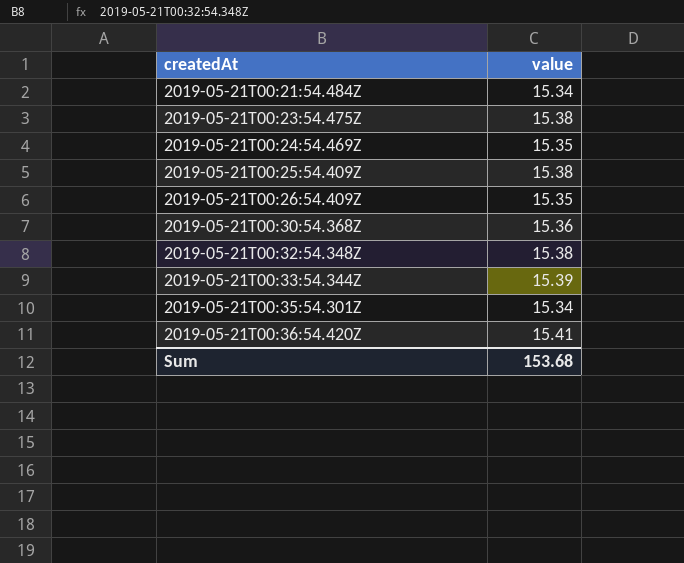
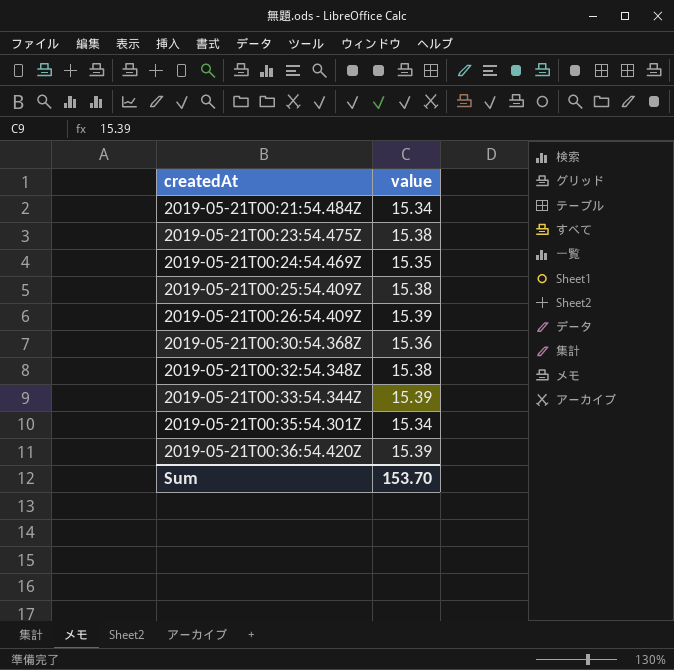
2019-05-21T00:26:54.409Z | value: 15.35 -> 15.39
2019-05-21T00:36:54.420Z | value: 15.41 -> 15.39
Sum | value: 153.68 -> 153.70

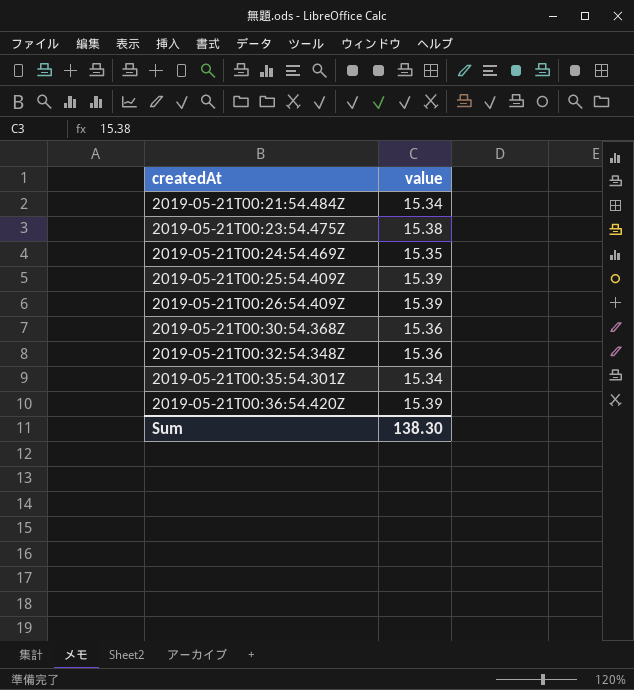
row 2019-05-21T00:33:54.344Z: 15.39 -> none
2019-05-21T00:25:54.409Z | value: 15.38 -> 15.39
2019-05-21T00:32:54.348Z | value: 15.38 -> 15.36
Sum | value: 153.70 -> 138.30

